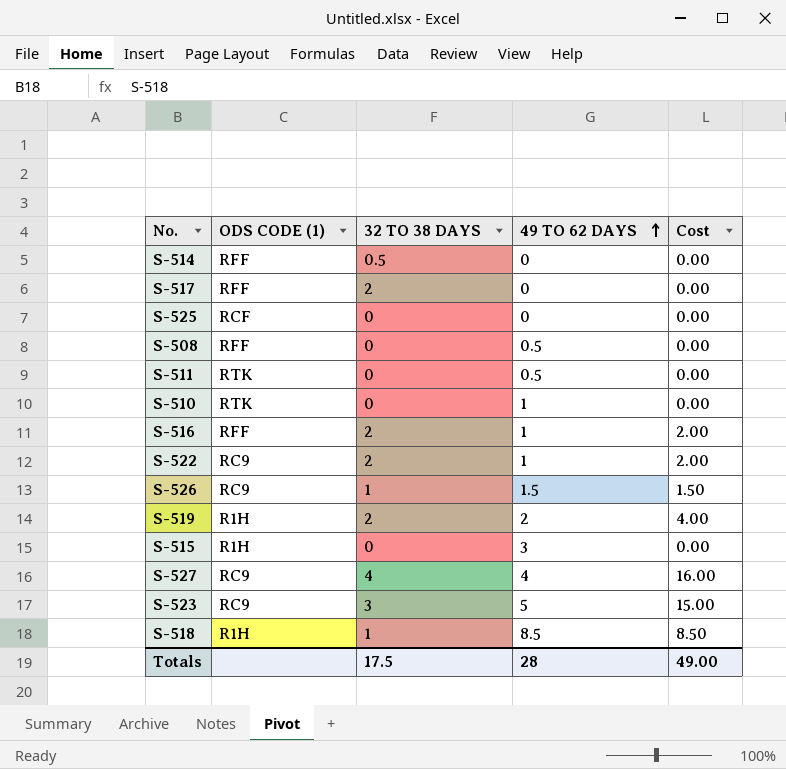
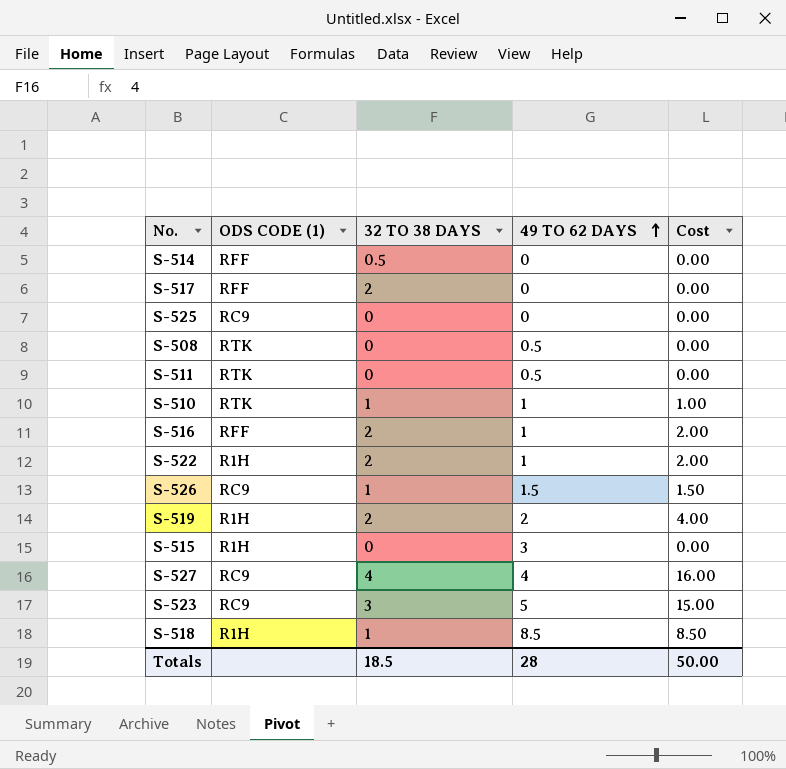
S-525 | ODS CODE (1): RCF -> RC9
S-508 | ODS CODE (1): RFF -> RTK
S-510 | 32 TO 38 DAYS: 0 -> 1
S-510 | Cost: 0.00 -> 1.00
S-522 | ODS CODE (1): RC9 -> R1H
Totals | 32 TO 38 DAYS: 17.5 -> 18.5
Totals | Cost: 49.00 -> 50.00

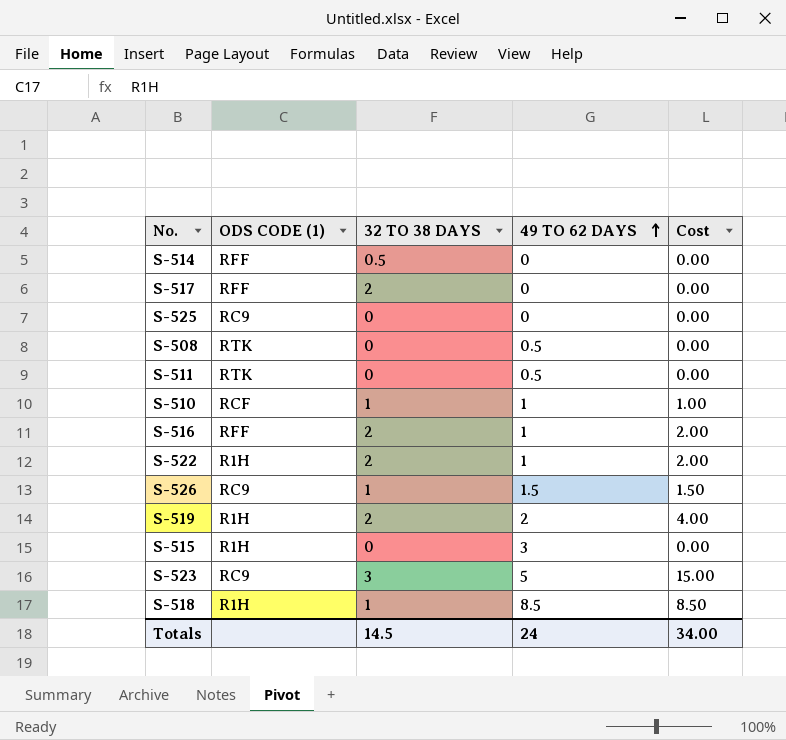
row S-527: RC9 | 4 | 4 | 16.00 -> none
S-510 | ODS CODE (1): RTK -> RCF
Totals | 32 TO 38 DAYS: 18.5 -> 14.5
Totals | 49 TO 62 DAYS: 28 -> 24
Totals | Cost: 50.00 -> 34.00

